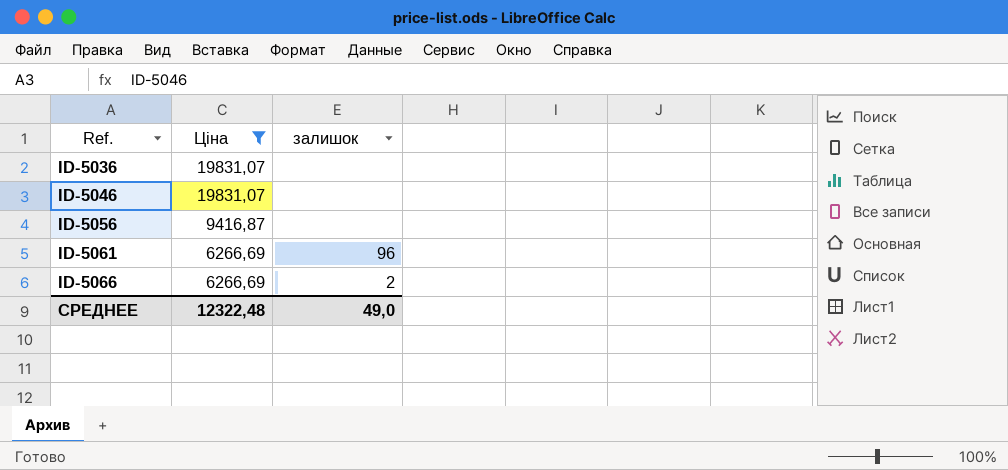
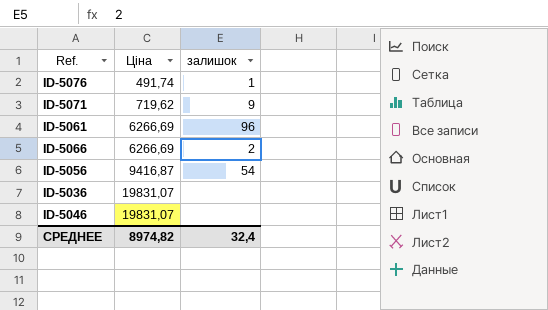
filter: Ціна >= 6266,69 -> none
row order: Ref. ascending -> Ціна ascending
ID-5056 | залишок: none -> 54
СРЕДНЕЕ | Ціна: 12322,48 -> 8974,82
СРЕДНЕЕ | залишок: 49,0 -> 32,4

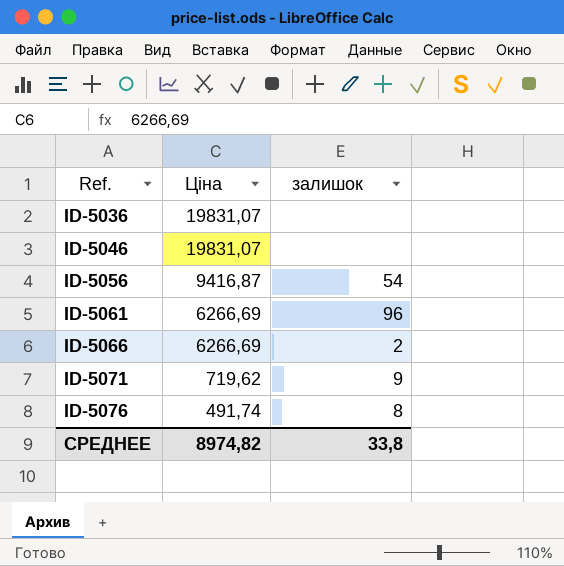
row order: Ціна ascending -> Ref. ascending
ID-5076 | залишок: 1 -> 8
СРЕДНЕЕ | залишок: 32,4 -> 33,8

